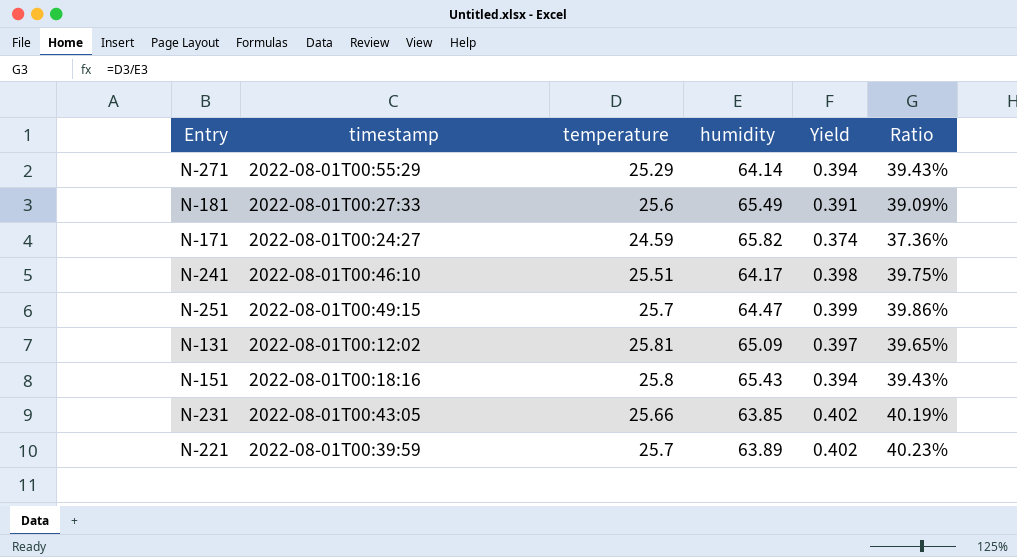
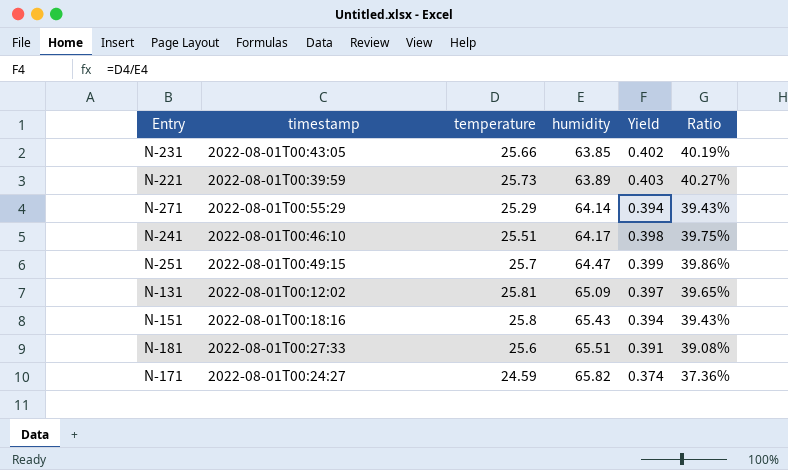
row order: none -> humidity ascending
N-221 | temperature: 25.7 -> 25.73
N-221 | Yield: 0.402 -> 0.403
N-221 | Ratio: 40.23% -> 40.27%
N-181 | humidity: 65.49 -> 65.51
N-181 | Ratio: 39.09% -> 39.08%

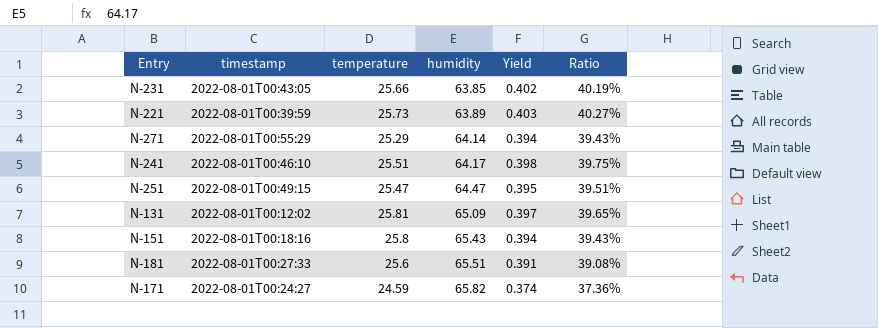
N-251 | temperature: 25.7 -> 25.47
N-251 | Yield: 0.399 -> 0.395
N-251 | Ratio: 39.86% -> 39.51%

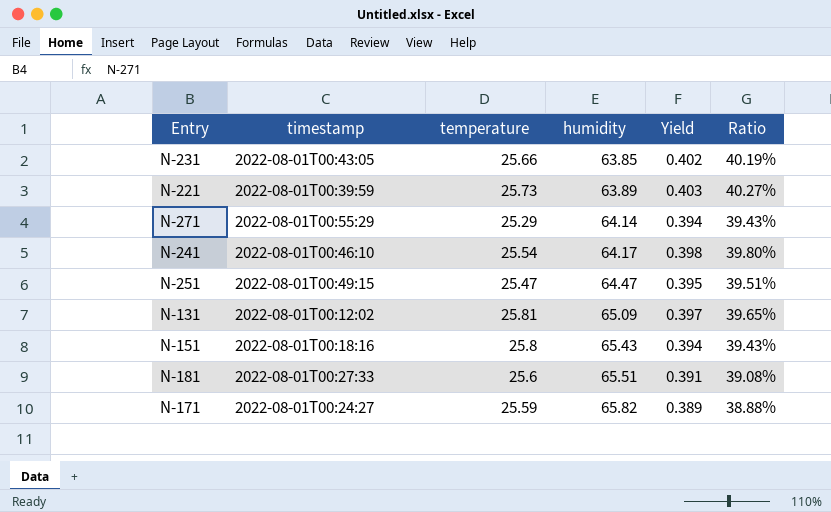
N-241 | temperature: 25.51 -> 25.54
N-241 | Ratio: 39.75% -> 39.80%
N-171 | temperature: 24.59 -> 25.59
N-171 | Yield: 0.374 -> 0.389
N-171 | Ratio: 37.36% -> 38.88%

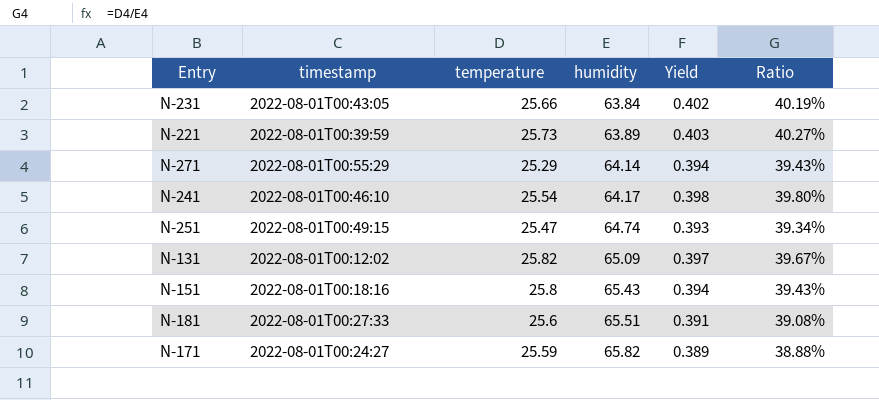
N-231 | humidity: 63.85 -> 63.84
N-251 | humidity: 64.47 -> 64.74
N-251 | Yield: 0.395 -> 0.393
N-251 | Ratio: 39.51% -> 39.34%
N-131 | temperature: 25.81 -> 25.82
N-131 | Ratio: 39.65% -> 39.67%

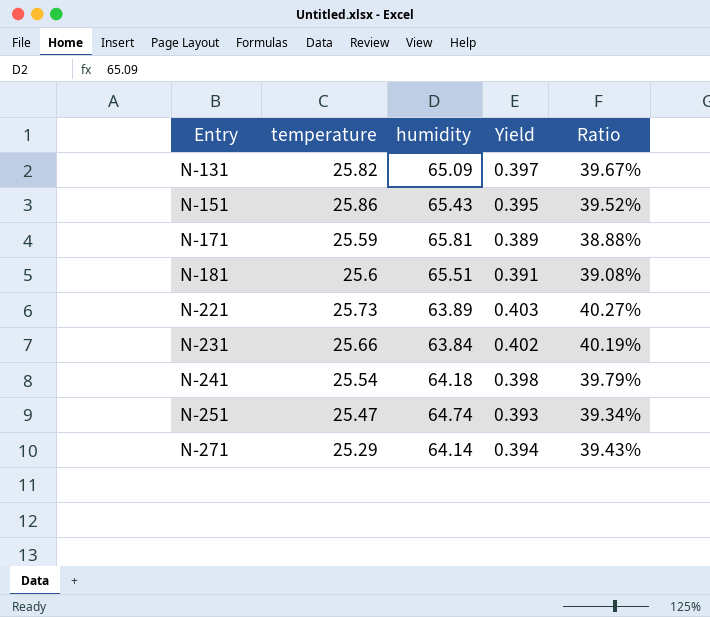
row order: humidity ascending -> Entry ascending
column timestamp | position: 2 -> none
N-151 | temperature: 25.8 -> 25.86
N-151 | Yield: 0.394 -> 0.395
N-151 | Ratio: 39.43% -> 39.52%
N-171 | humidity: 65.82 -> 65.81
N-241 | humidity: 64.17 -> 64.18
N-241 | Ratio: 39.80% -> 39.79%

